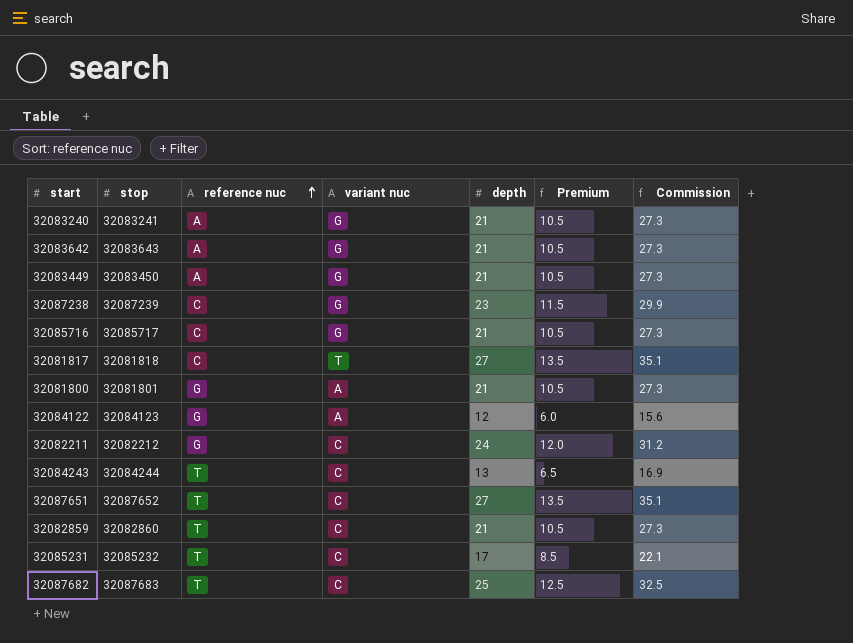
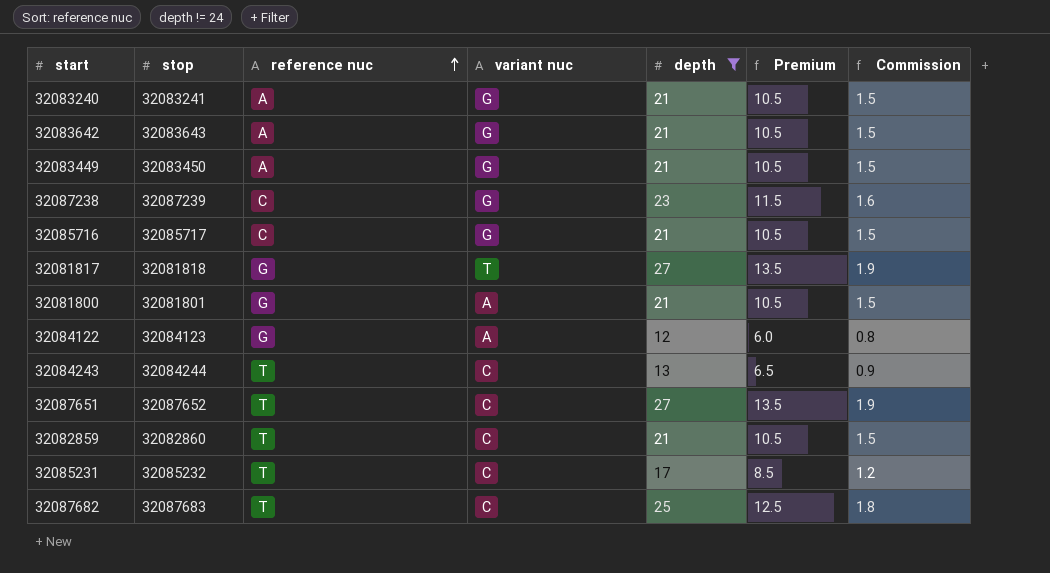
filter: none -> depth != 24
column Commission | formula: [depth] * 1.3 -> [depth] * 0.07
32081817 | reference nuc: C -> G

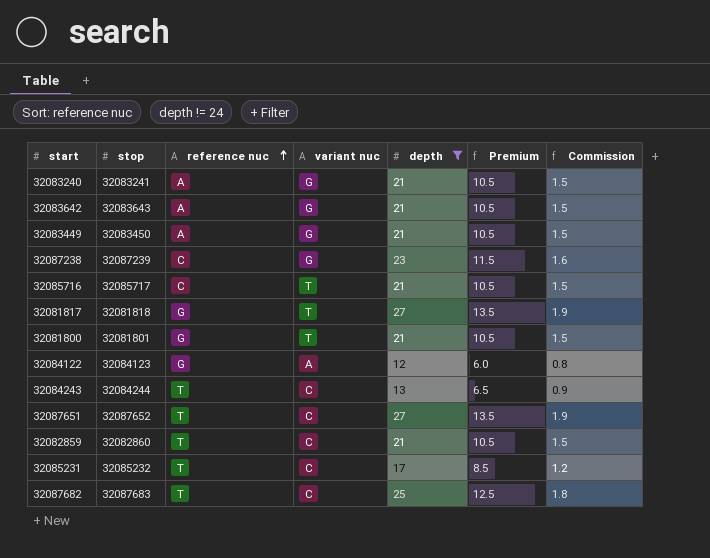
32085716 | variant nuc: G -> T
32081800 | variant nuc: A -> T

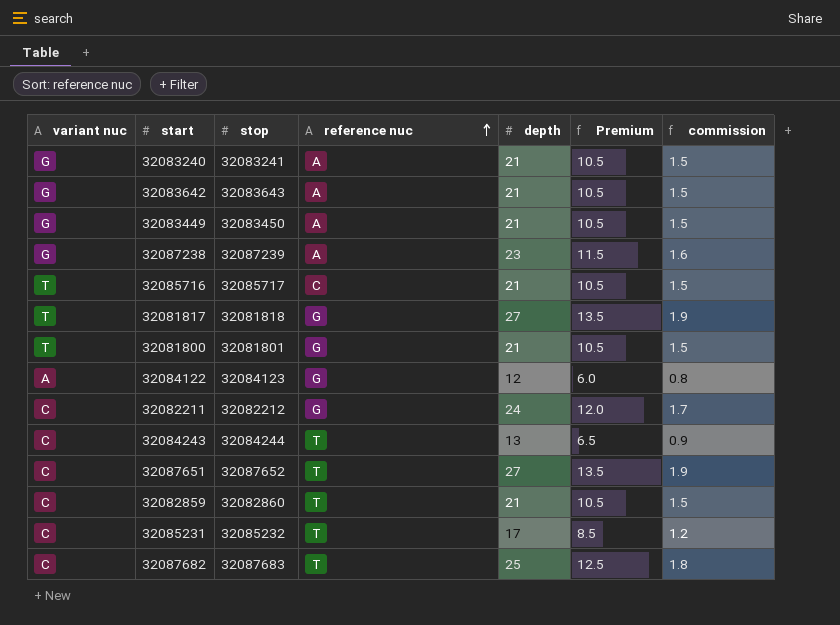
filter: depth != 24 -> none
column variant nuc | position: 4 -> 1
column name: Commission -> commission
32087238 | reference nuc: C -> A

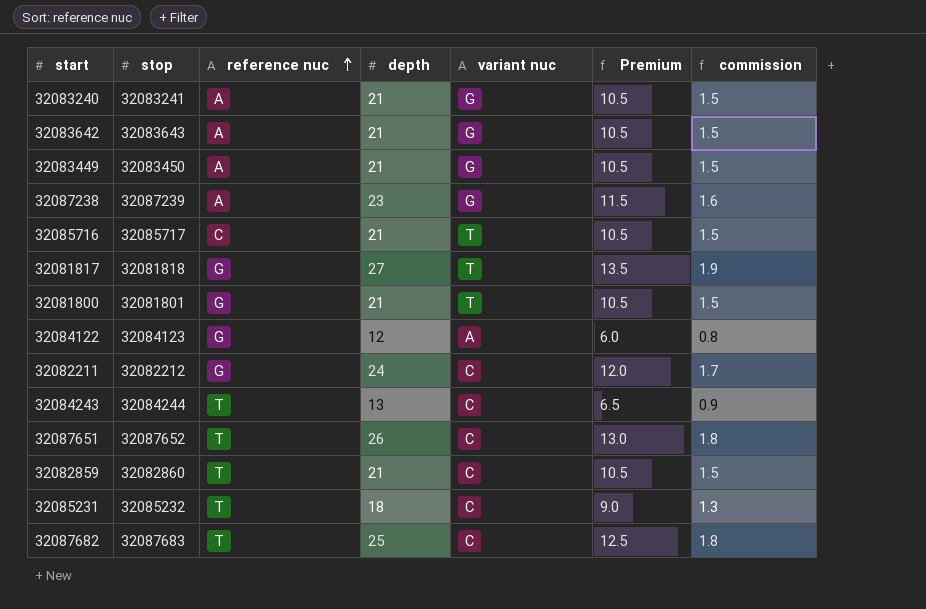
column variant nuc | position: 1 -> 5
32087651 | depth: 27 -> 26
32087651 | Premium: 13.5 -> 13.0
32087651 | commission: 1.9 -> 1.8
32085231 | depth: 17 -> 18
32085231 | Premium: 8.5 -> 9.0
32085231 | commission: 1.2 -> 1.3

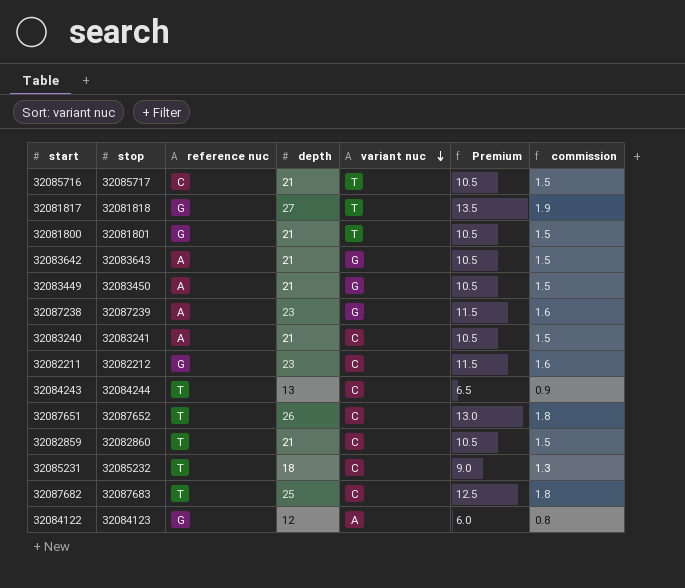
row order: reference nuc ascending -> variant nuc descending
32083240 | variant nuc: G -> C
32082211 | depth: 24 -> 23
32082211 | Premium: 12.0 -> 11.5
32082211 | commission: 1.7 -> 1.6

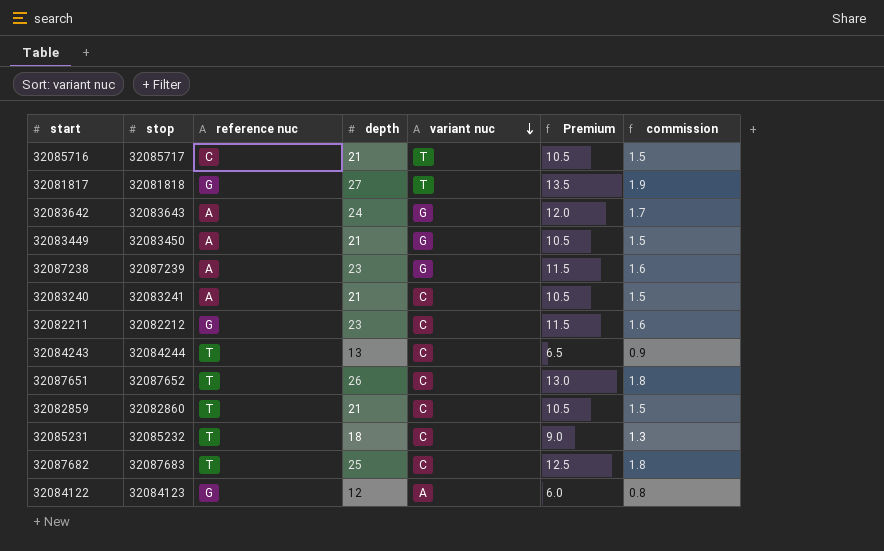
row 32081800: 32081801 | G | 21 | T | 10.5 | 1.5 -> none
32083642 | depth: 21 -> 24
32083642 | Premium: 10.5 -> 12.0
32083642 | commission: 1.5 -> 1.7

